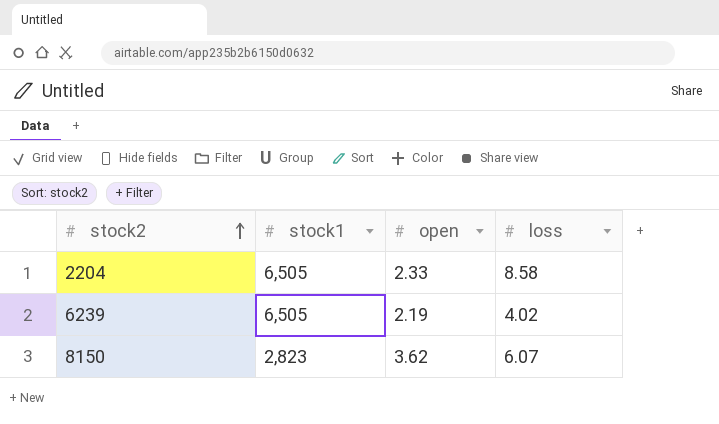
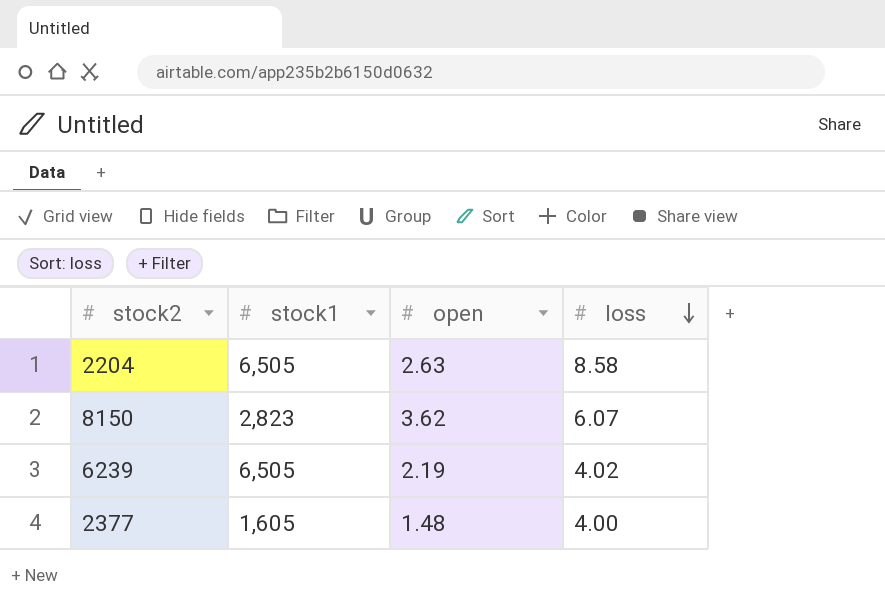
row order: stock2 ascending -> loss descending
2204 | open: 2.33 -> 2.63
row 2377: none -> 1,605 | 1.48 | 4.00

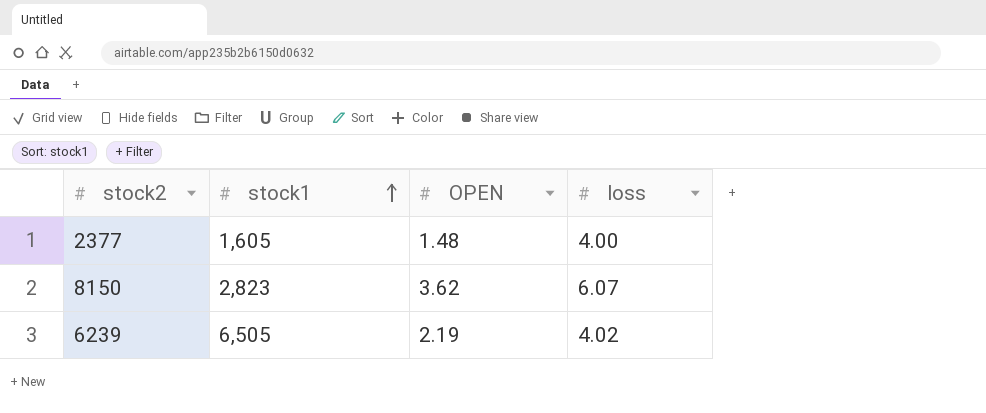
row order: loss descending -> stock1 ascending
column name: open -> OPEN
row 2204: 6,505 | 2.63 | 8.58 -> none

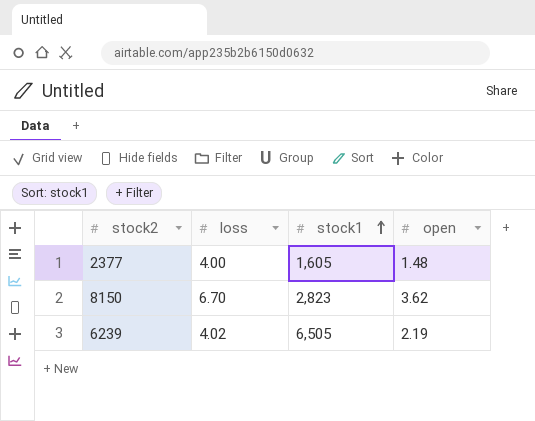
column loss | position: 4 -> 2
column name: OPEN -> open
8150 | loss: 6.07 -> 6.70

